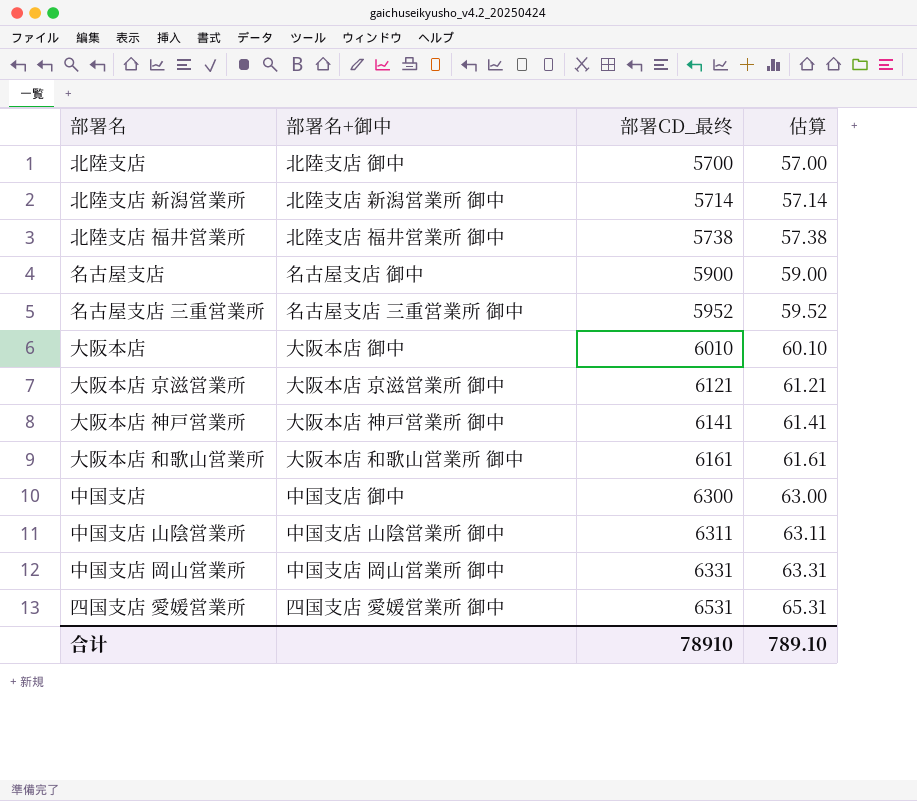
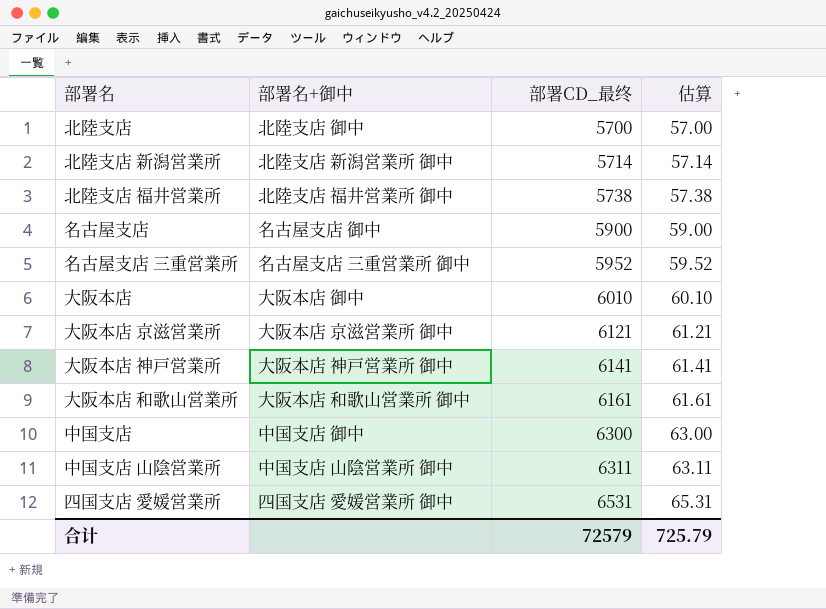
row 中国支店 岡山営業所: 中国支店 岡山営業所 御中 | 6331 | 63.31 -> none
合计 | 部署CD_最终: 78910 -> 72579
合计 | 估算: 789.10 -> 725.79

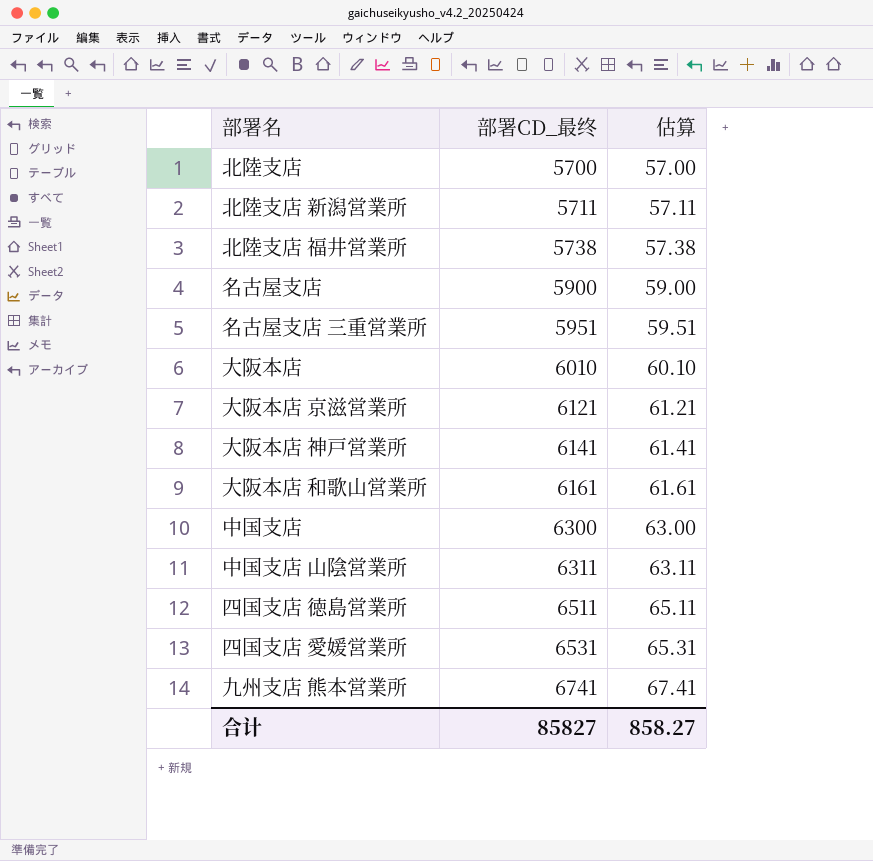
column 部署名+御中 | position: 2 -> none
北陸支店 新潟営業所 | 部署CD_最终: 5714 -> 5711
北陸支店 新潟営業所 | 估算: 57.14 -> 57.11
名古屋支店 三重営業所 | 部署CD_最终: 5952 -> 5951
名古屋支店 三重営業所 | 估算: 59.52 -> 59.51
row 四国支店 徳島営業所: none -> 6511 | 65.11
row 九州支店 熊本営業所: none -> 6741 | 67.41
合计 | 部署CD_最终: 72579 -> 85827
合计 | 估算: 725.79 -> 858.27

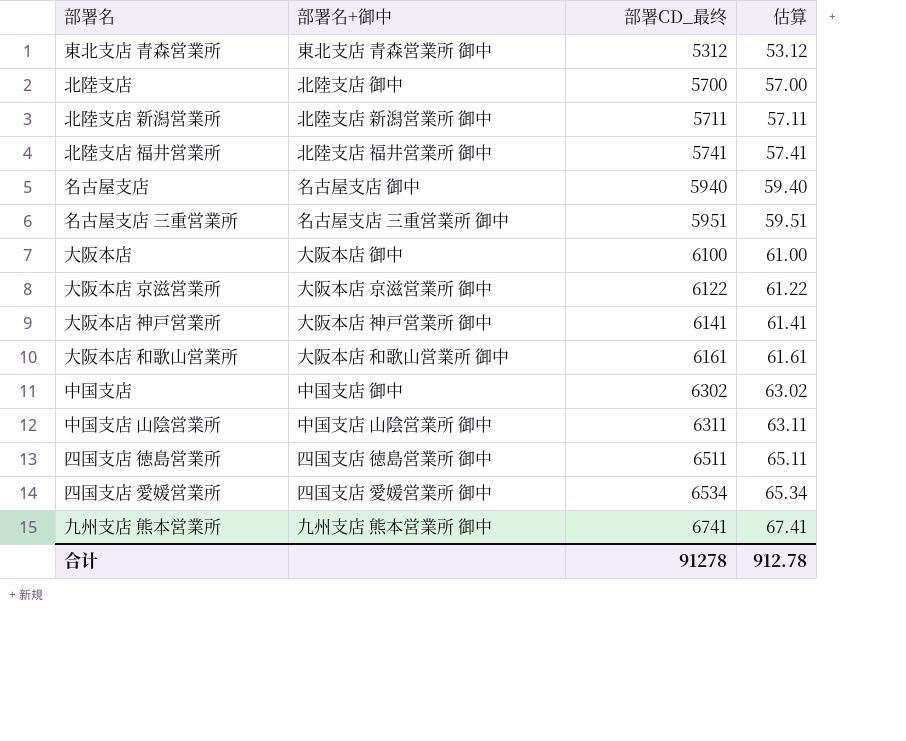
column 部署名+御中 | position: none -> 2
row 東北支店 青森営業所: none -> 東北支店 青森営業所 御中 | 5312 | 53.12
北陸支店 福井営業所 | 部署CD_最终: 5738 -> 5741
北陸支店 福井営業所 | 估算: 57.38 -> 57.41
名古屋支店 | 部署CD_最终: 5900 -> 5940
名古屋支店 | 估算: 59.00 -> 59.40
大阪本店 | 部署CD_最终: 6010 -> 6100
大阪本店 | 估算: 60.10 -> 61.00
大阪本店 京滋営業所 | 部署CD_最终: 6121 -> 6122
大阪本店 京滋営業所 | 估算: 61.21 -> 61.22
中国支店 | 部署CD_最终: 6300 -> 6302
中国支店 | 估算: 63.00 -> 63.02
四国支店 愛媛営業所 | 部署CD_最终: 6531 -> 6534
四国支店 愛媛営業所 | 估算: 65.31 -> 65.34
合计 | 部署CD_最终: 85827 -> 91278
合计 | 估算: 858.27 -> 912.78

